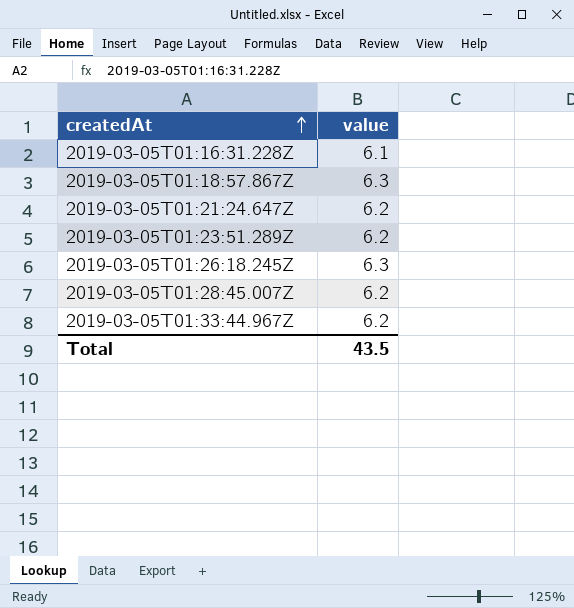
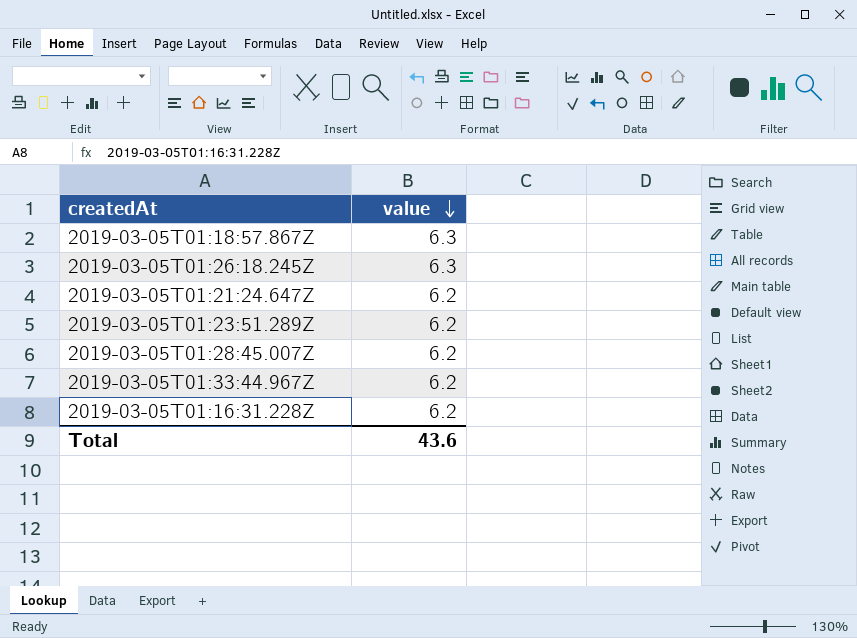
row order: createdAt ascending -> value descending
2019-03-05T01:16:31.228Z | value: 6.1 -> 6.2
Total | value: 43.5 -> 43.6

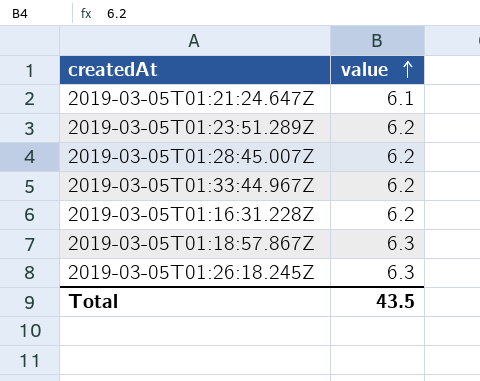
row order: value descending -> value ascending
2019-03-05T01:21:24.647Z | value: 6.2 -> 6.1
Total | value: 43.6 -> 43.5

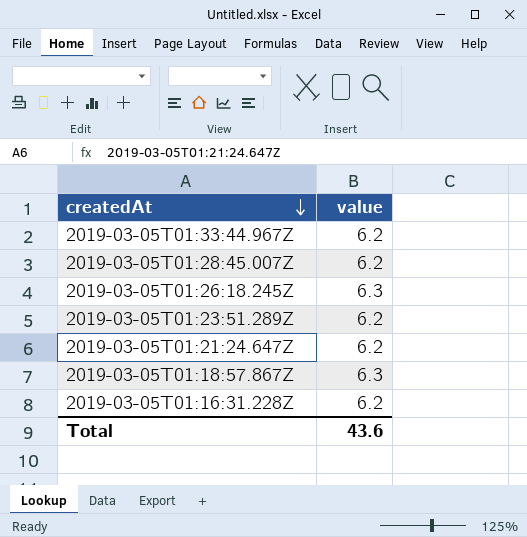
row order: value ascending -> createdAt descending
2019-03-05T01:21:24.647Z | value: 6.1 -> 6.2
Total | value: 43.5 -> 43.6

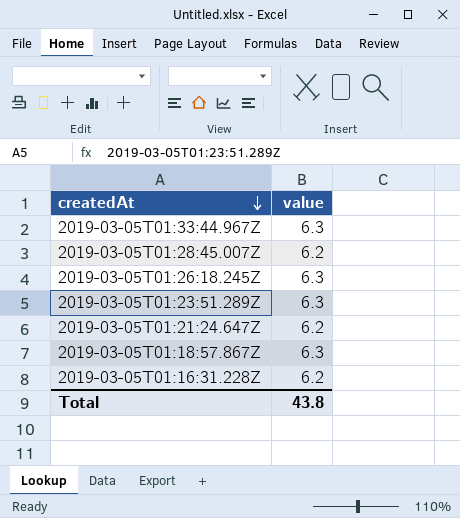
2019-03-05T01:33:44.967Z | value: 6.2 -> 6.3
2019-03-05T01:23:51.289Z | value: 6.2 -> 6.3
Total | value: 43.6 -> 43.8

